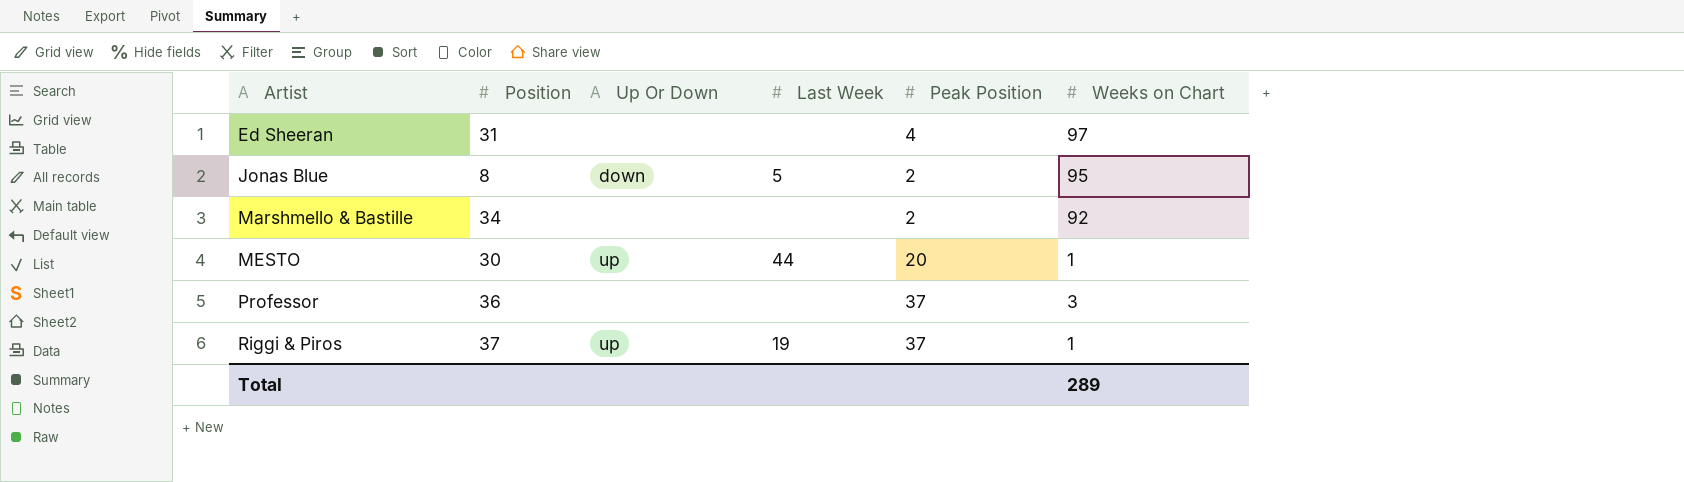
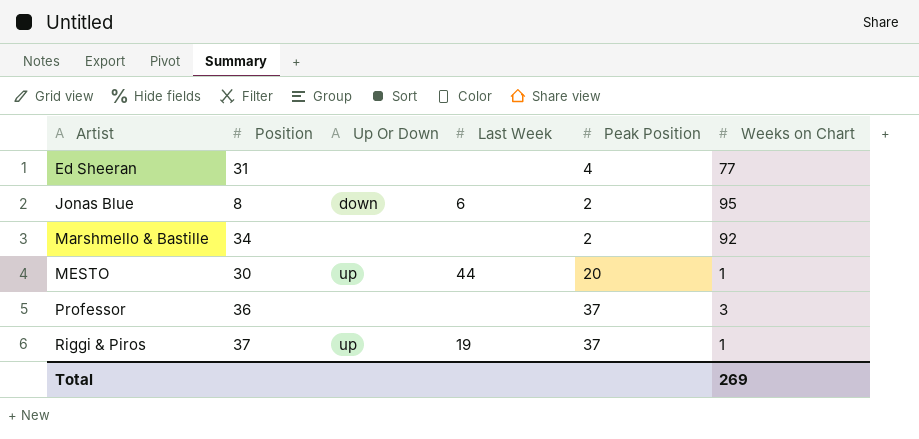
Ed Sheeran | Weeks on Chart: 97 -> 77
Jonas Blue | Last Week: 5 -> 6
Total | Weeks on Chart: 289 -> 269

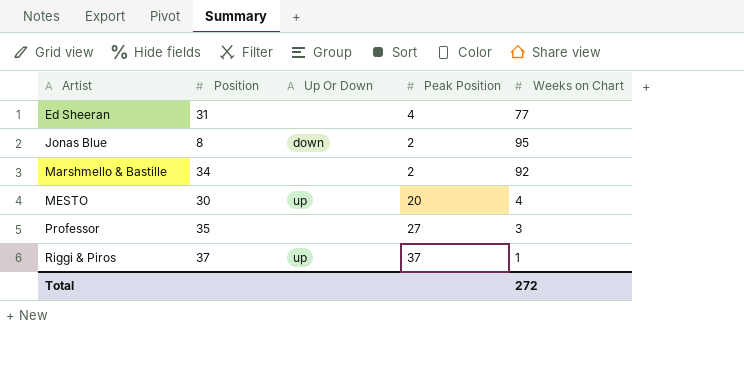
column Last Week | position: 4 -> none
MESTO | Weeks on Chart: 1 -> 4
Professor | Position: 36 -> 35
Professor | Peak Position: 37 -> 27
Total | Weeks on Chart: 269 -> 272

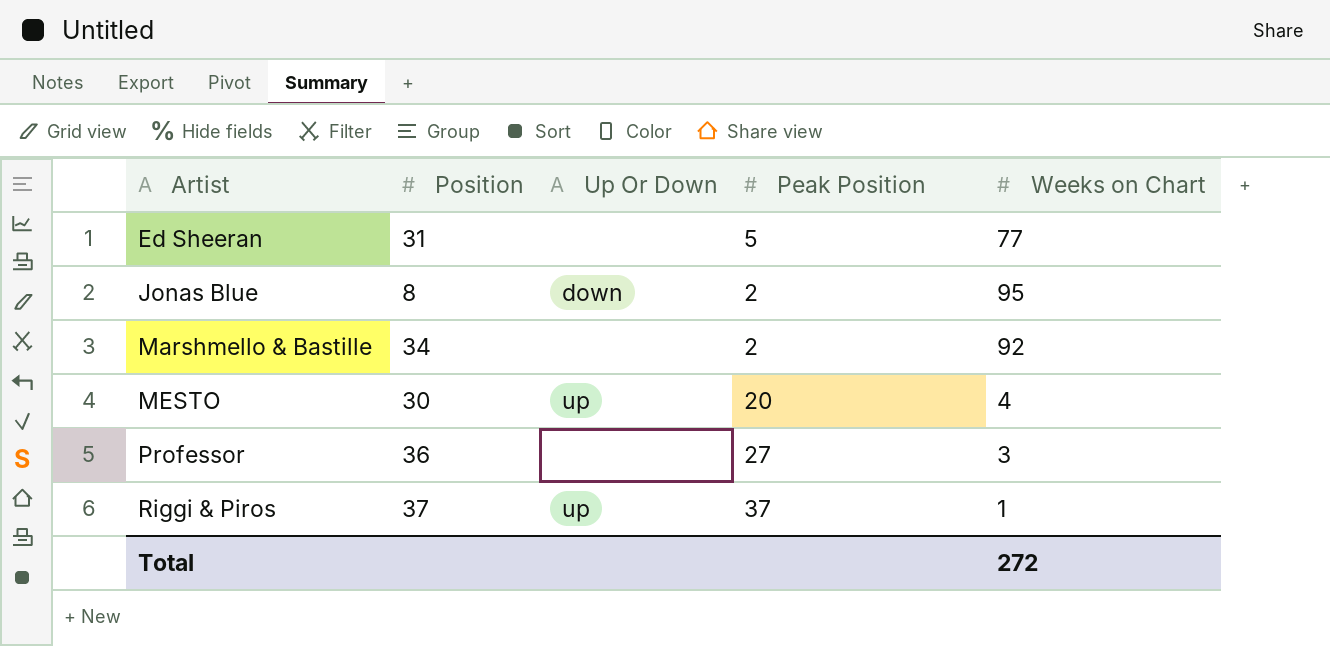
Ed Sheeran | Peak Position: 4 -> 5
Professor | Position: 35 -> 36

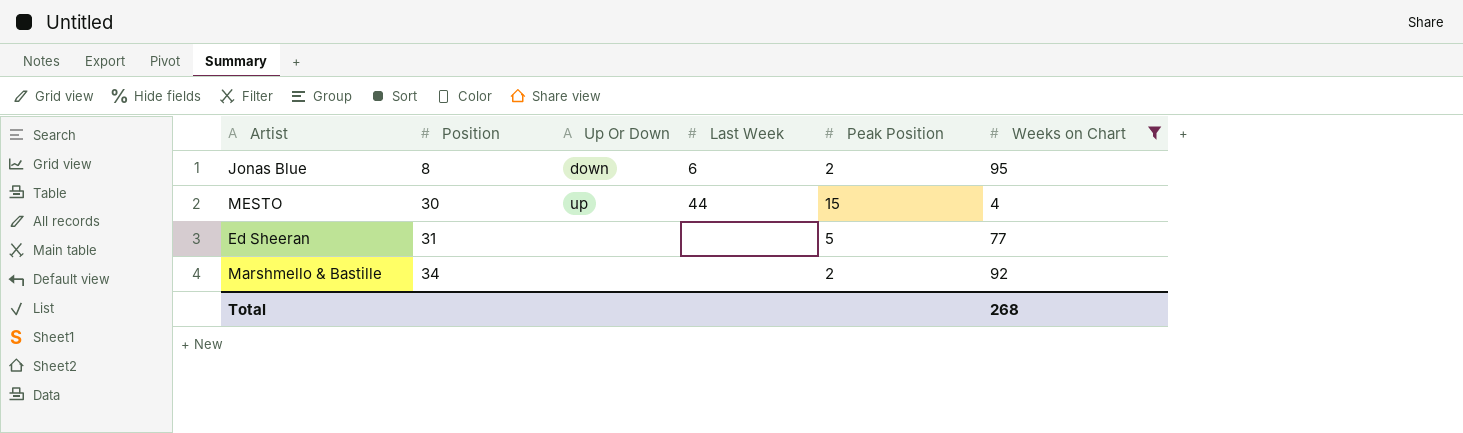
filter: none -> Weeks on Chart >= 4
row order: Artist ascending -> Position ascending
column Last Week | position: none -> 4
MESTO | Peak Position: 20 -> 15
Total | Weeks on Chart: 272 -> 268

